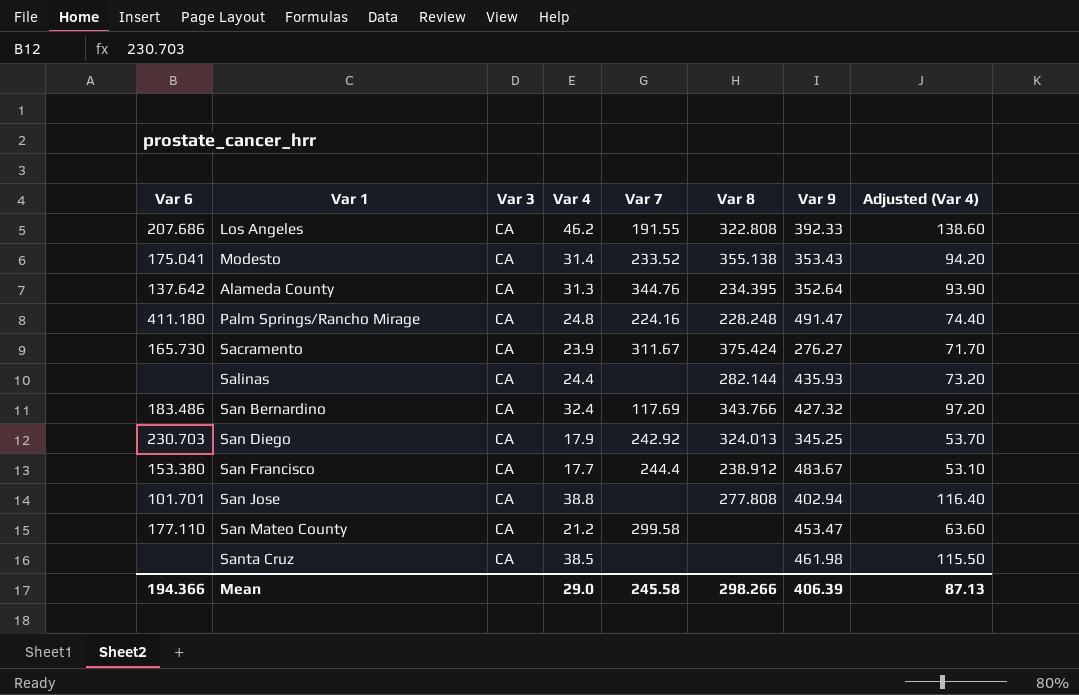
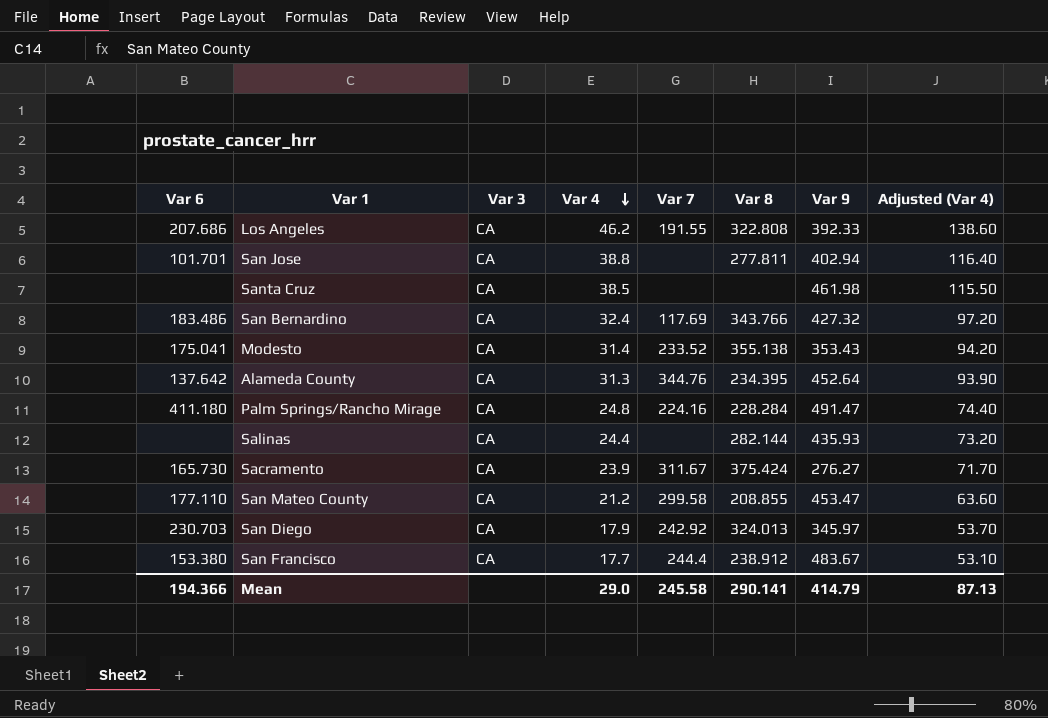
row order: none -> Var 4 descending
San Jose | Var 8: 277.808 -> 277.811
Alameda County | Var 9: 352.64 -> 452.64
Palm Springs/Rancho Mirage | Var 8: 228.248 -> 228.284
San Mateo County | Var 8: none -> 208.855
San Diego | Var 9: 345.25 -> 345.97
Mean | Var 8: 298.266 -> 290.141
Mean | Var 9: 406.39 -> 414.79

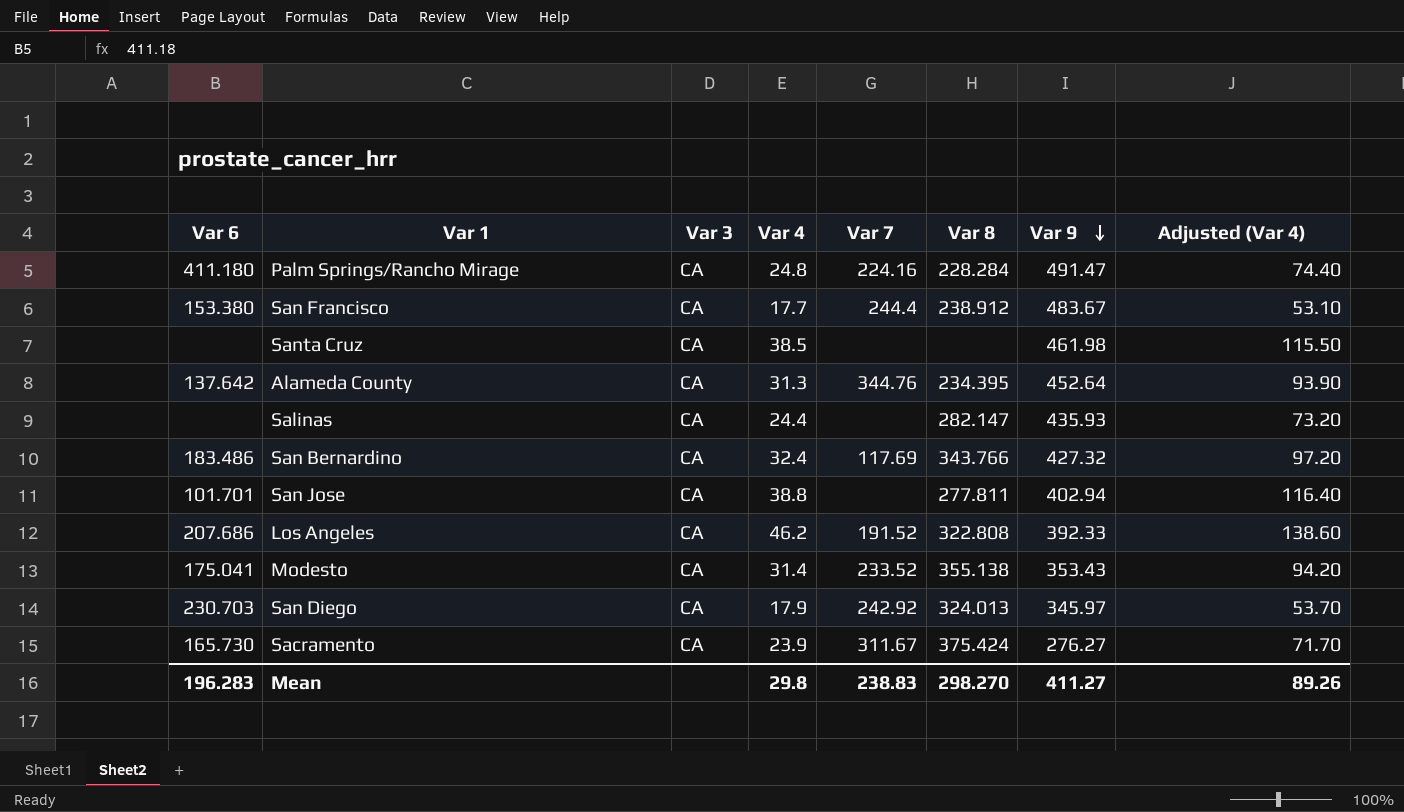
row order: Var 4 descending -> Var 9 descending
row San Mateo County: 177.110 | CA | 21.2 | 299.58 | 208.855 | 453.47 | 63.60 -> none
Salinas | Var 8: 282.144 -> 282.147
Los Angeles | Var 7: 191.55 -> 191.52
Mean | Var 6: 194.366 -> 196.283
Mean | Var 4: 29.0 -> 29.8
Mean | Var 7: 245.58 -> 238.83
Mean | Var 8: 290.141 -> 298.270
Mean | Var 9: 414.79 -> 411.27
Mean | Adjusted (Var 4): 87.13 -> 89.26

